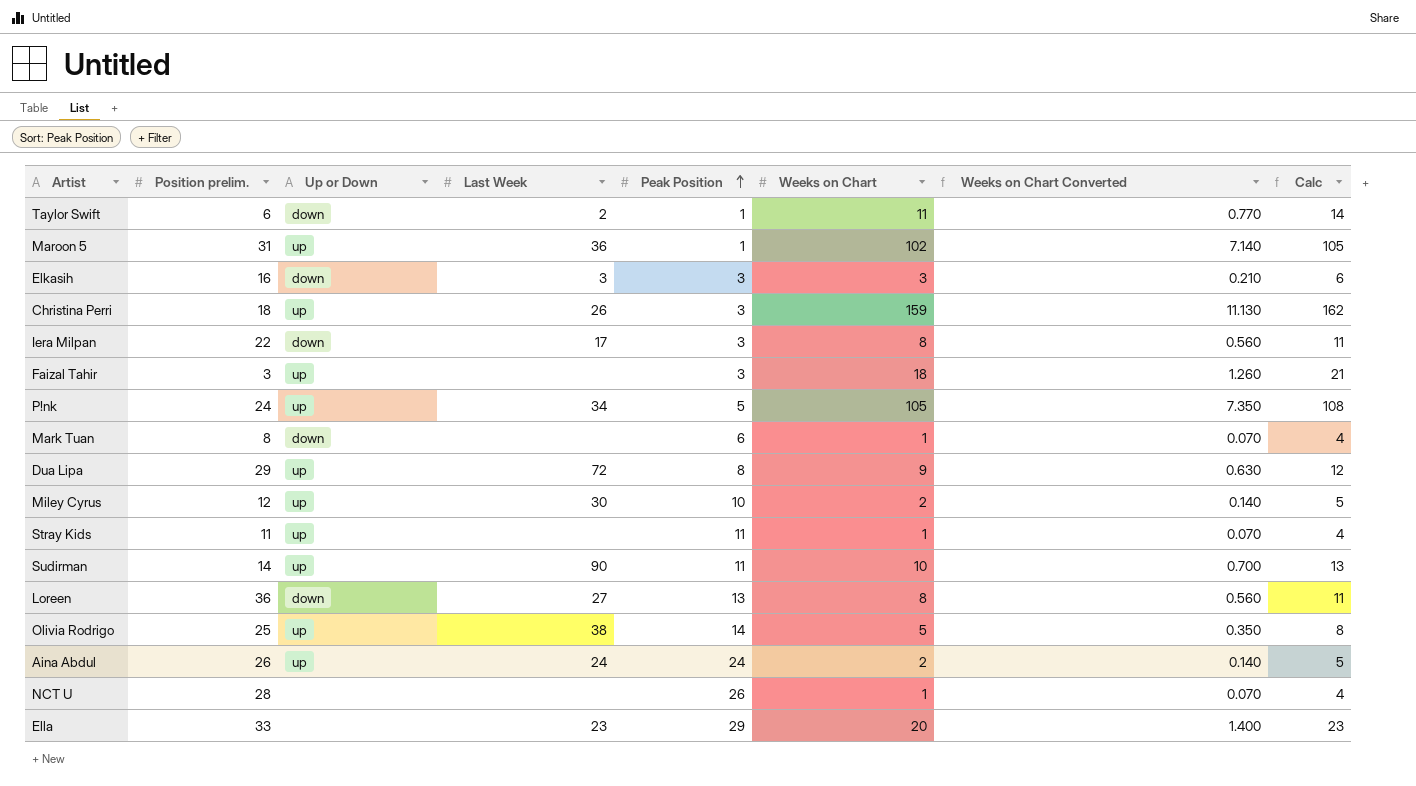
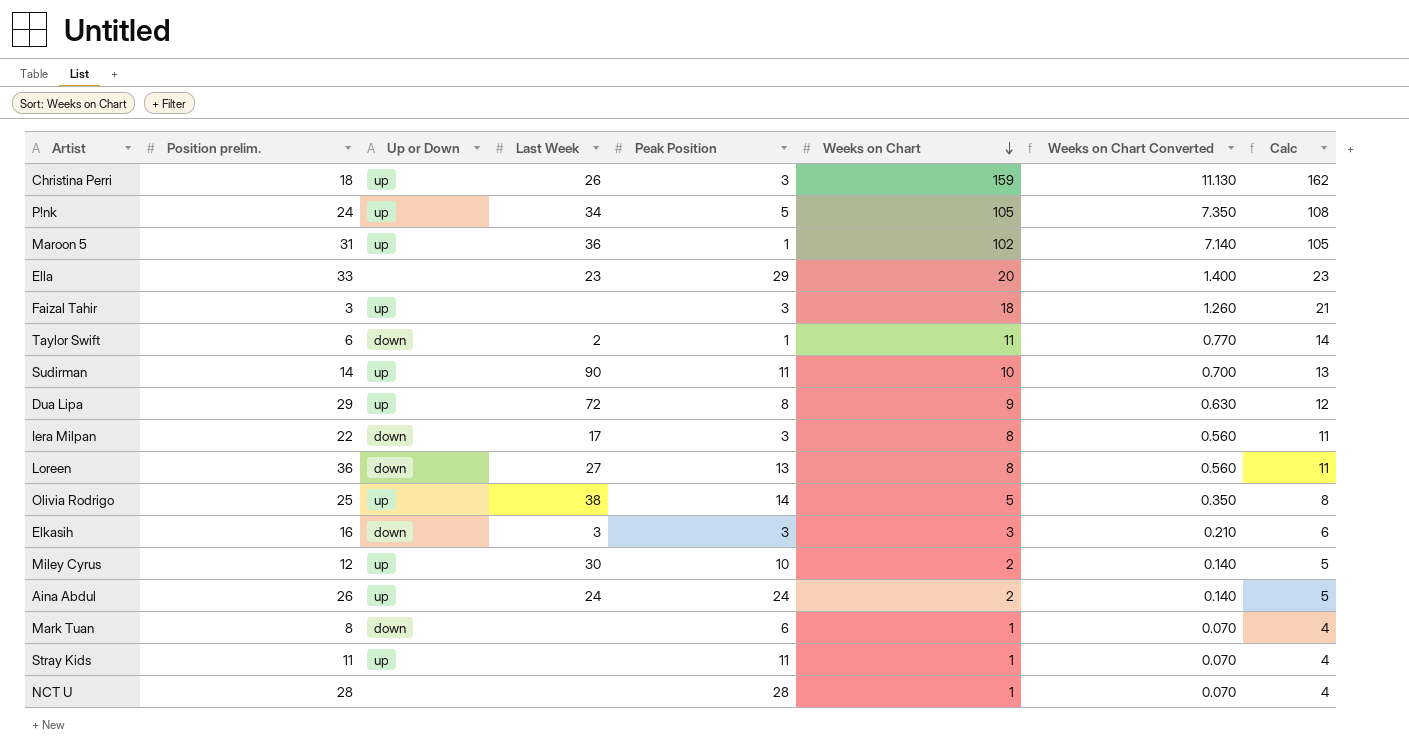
row order: Peak Position ascending -> Weeks on Chart descending
NCT U | Peak Position: 26 -> 28

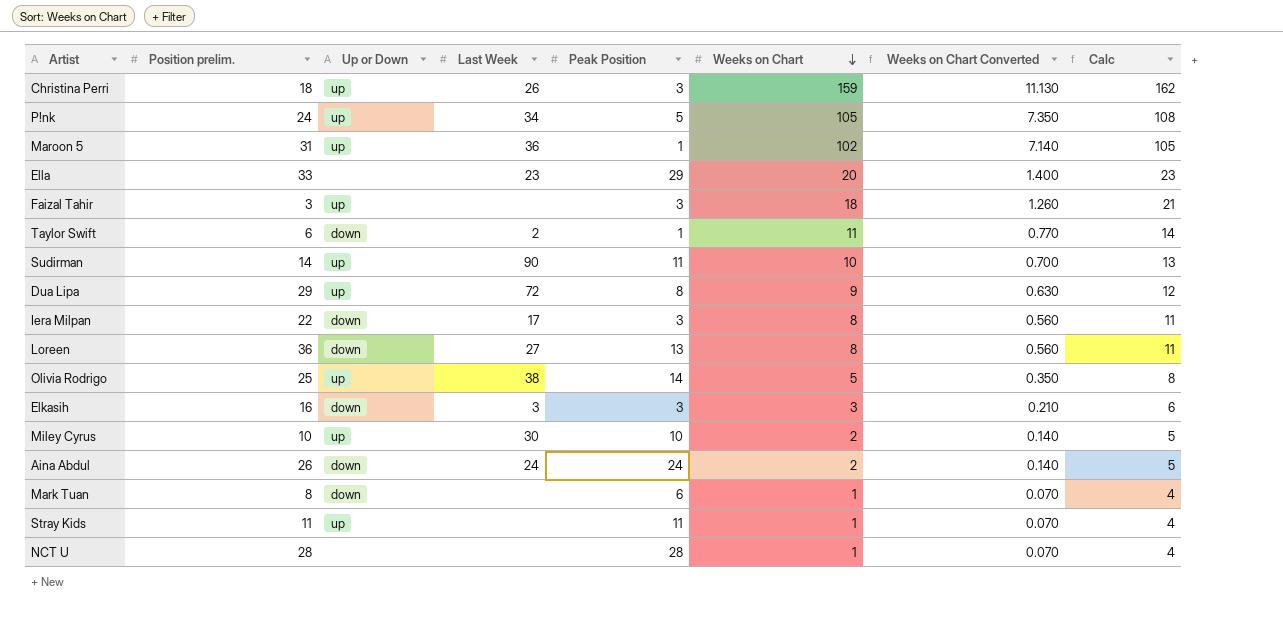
Miley Cyrus | Position prelim.: 12 -> 10
Aina Abdul | Up or Down: up -> down

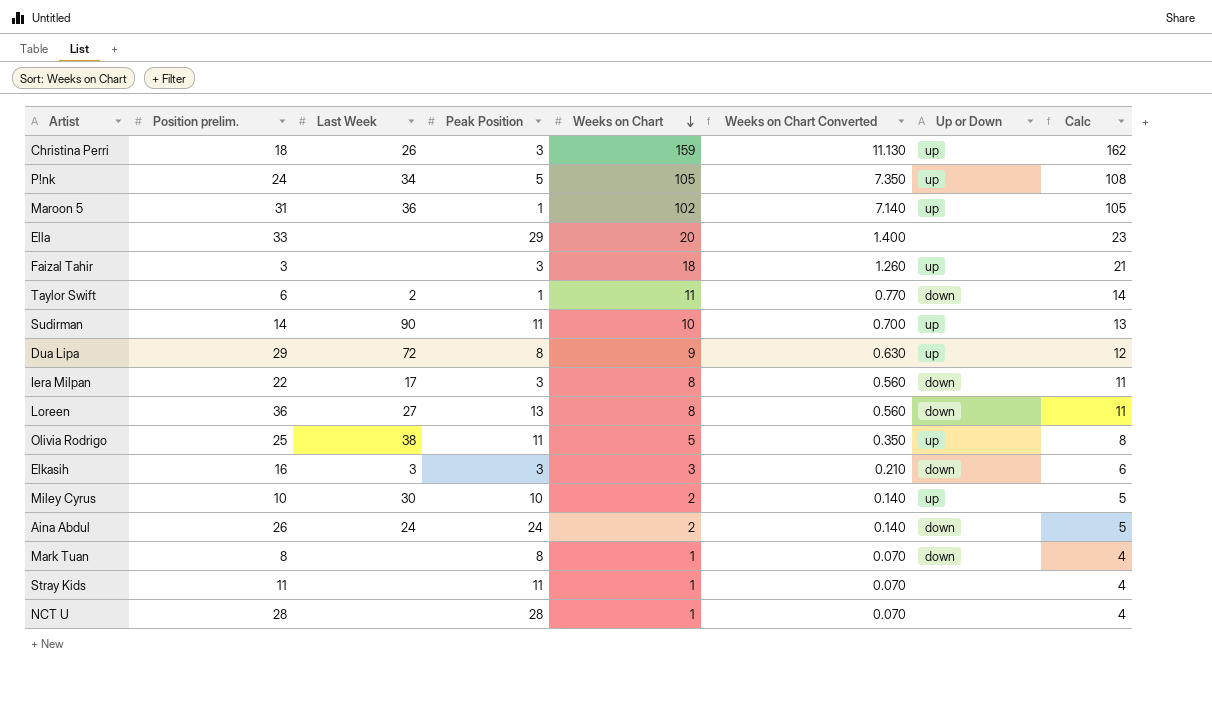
column Up or Down | position: 3 -> 7
Ella | Last Week: 23 -> none
Olivia Rodrigo | Peak Position: 14 -> 11
Mark Tuan | Peak Position: 6 -> 8
Stray Kids | Up or Down: up -> none

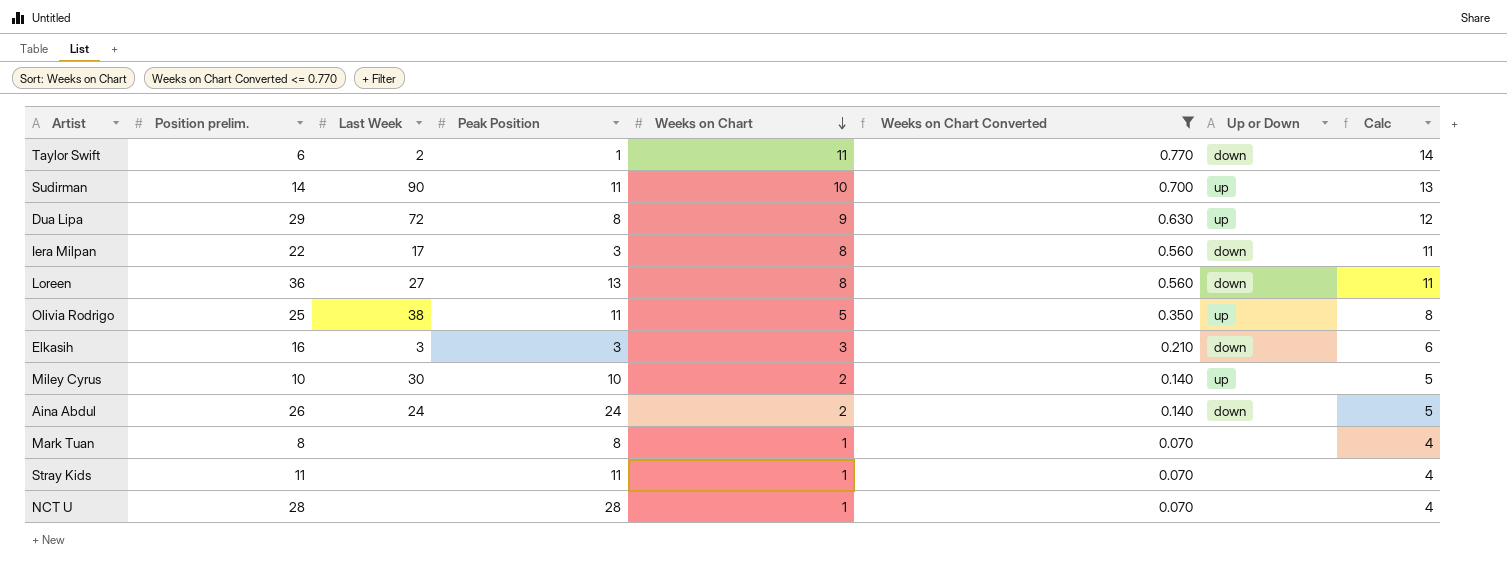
filter: none -> Weeks on Chart Converted <= 0.770
Mark Tuan | Up or Down: down -> none

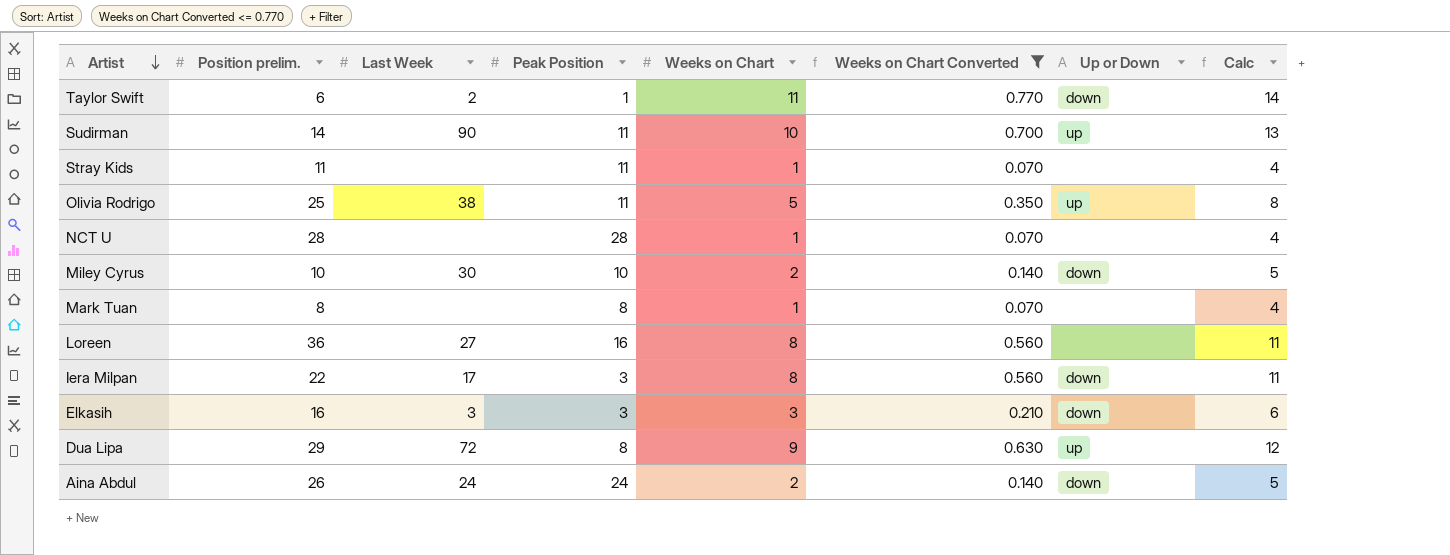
row order: Weeks on Chart descending -> Artist descending
Miley Cyrus | Up or Down: up -> down
Loreen | Peak Position: 13 -> 16
Loreen | Up or Down: down -> none

